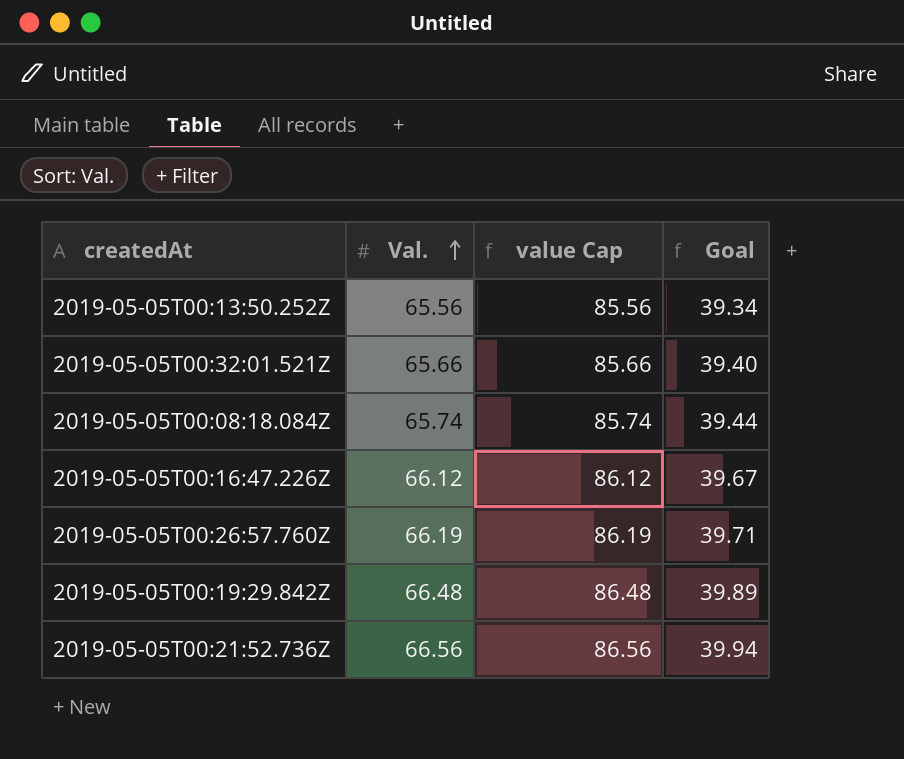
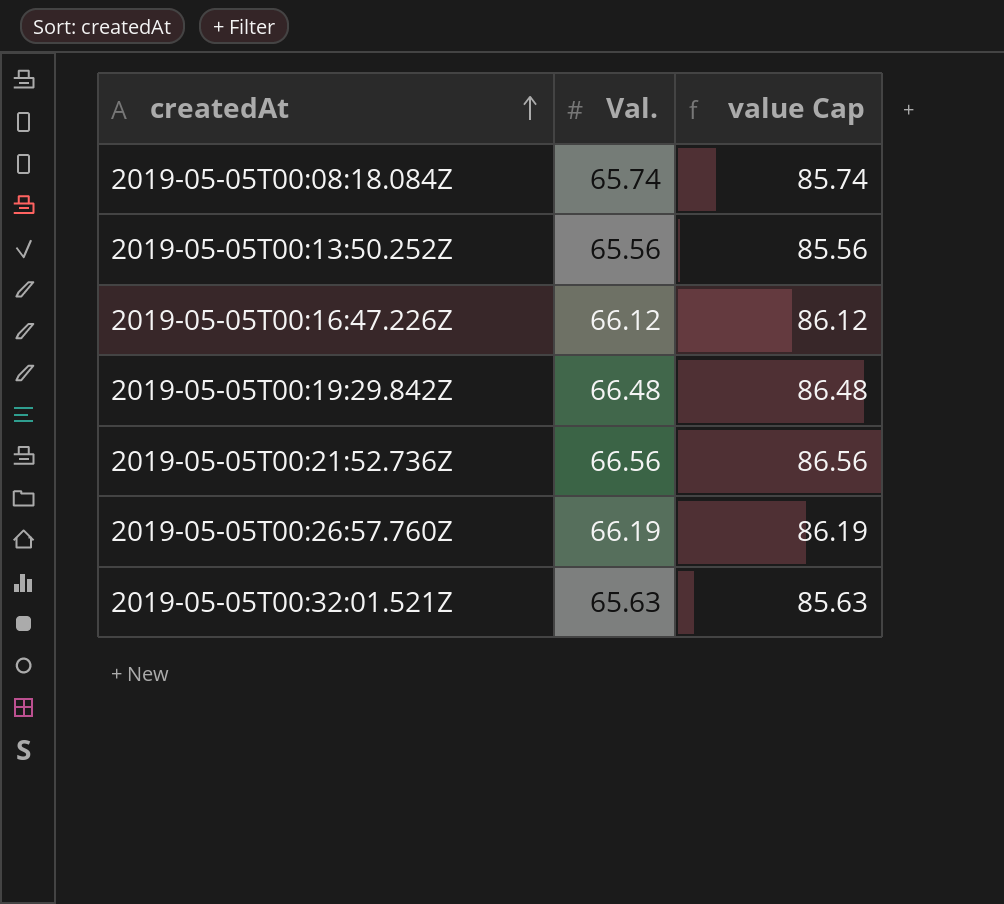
row order: Val. ascending -> createdAt ascending
column Goal | formula: [Val.] * 0.6 -> none
2019-05-05T00:32:01.521Z | Val.: 65.66 -> 65.63
2019-05-05T00:32:01.521Z | value Cap: 85.66 -> 85.63

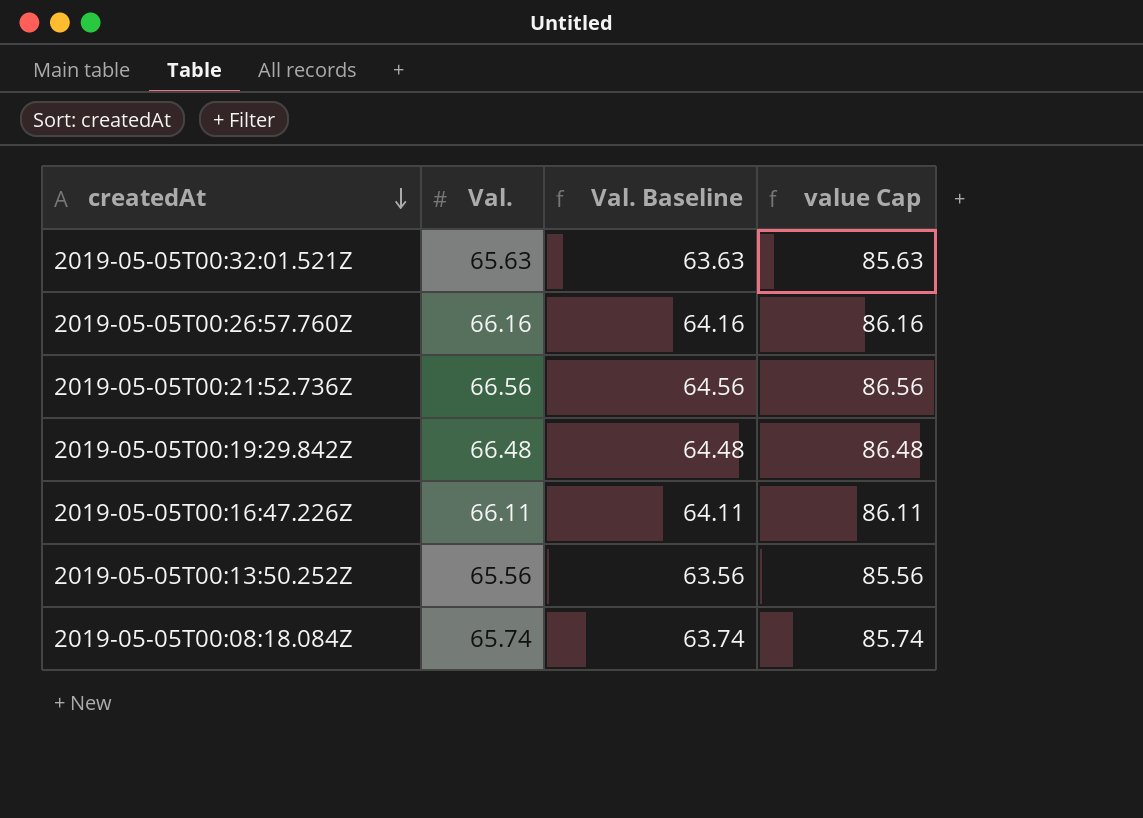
row order: createdAt ascending -> createdAt descending
column Val. Baseline | formula: none -> [Val.] - 2
2019-05-05T00:26:57.760Z | Val.: 66.19 -> 66.16
2019-05-05T00:26:57.760Z | value Cap: 86.19 -> 86.16
2019-05-05T00:16:47.226Z | Val.: 66.12 -> 66.11
2019-05-05T00:16:47.226Z | value Cap: 86.12 -> 86.11

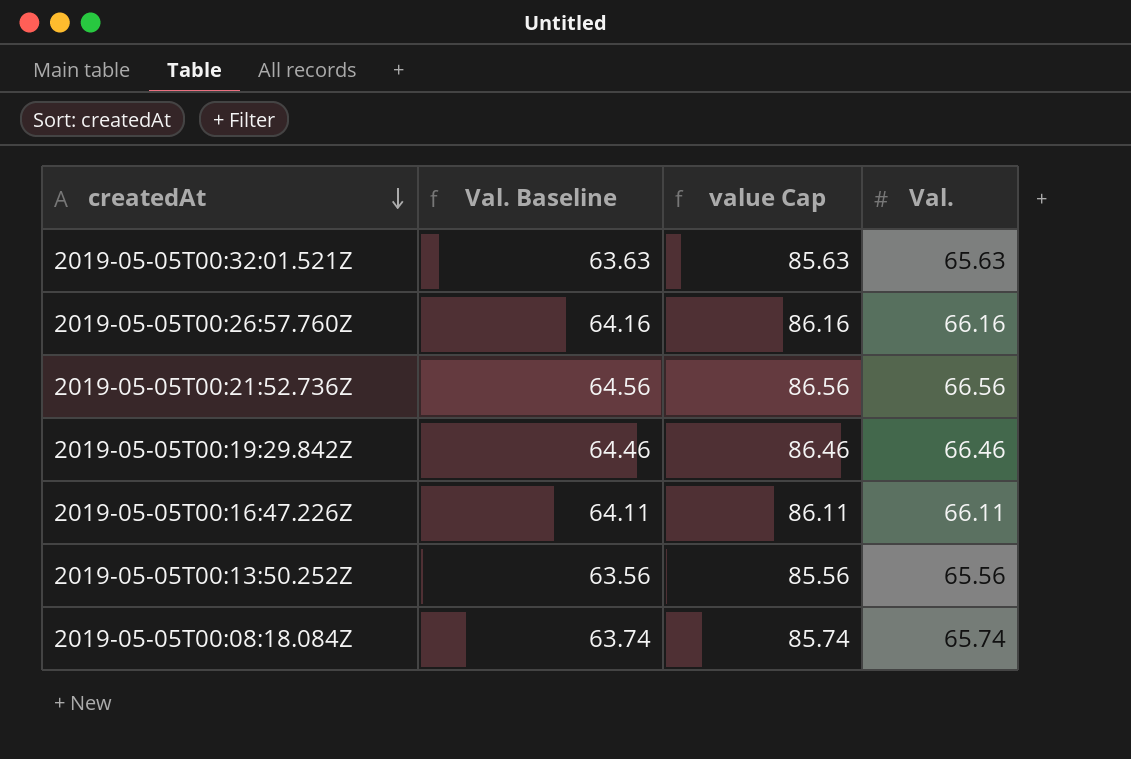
column Val. | position: 2 -> 4
2019-05-05T00:19:29.842Z | Val. Baseline: 64.48 -> 64.46
2019-05-05T00:19:29.842Z | value Cap: 86.48 -> 86.46
2019-05-05T00:19:29.842Z | Val.: 66.48 -> 66.46

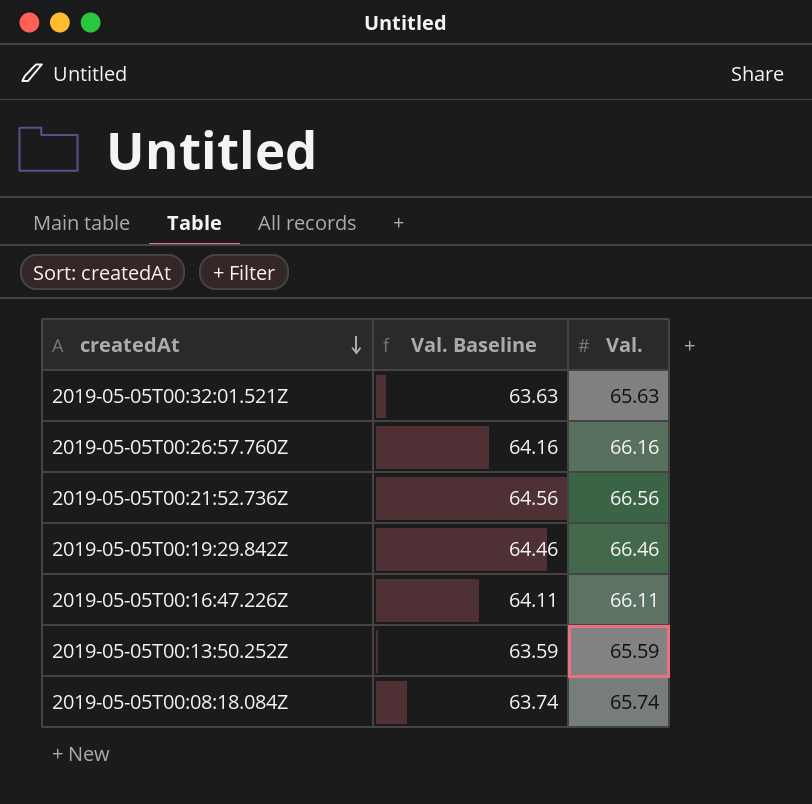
column value Cap | formula: [Val.] + 20 -> none
2019-05-05T00:13:50.252Z | Val. Baseline: 63.56 -> 63.59
2019-05-05T00:13:50.252Z | Val.: 65.56 -> 65.59

